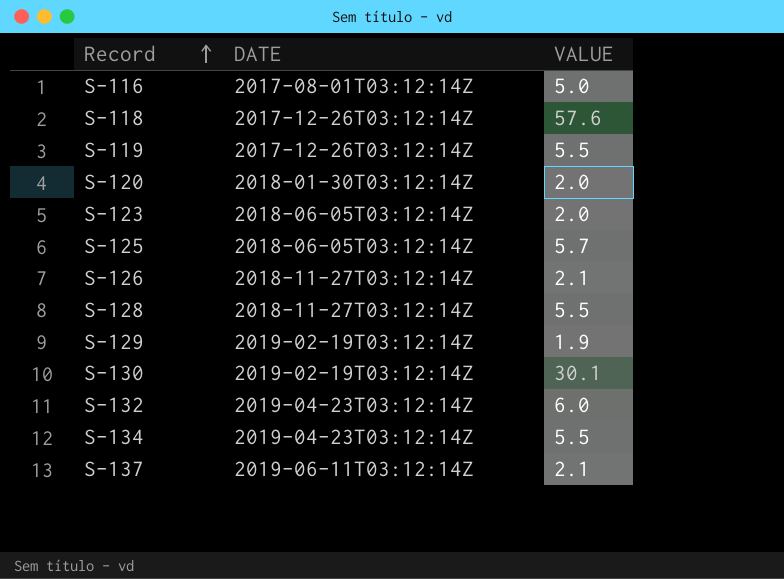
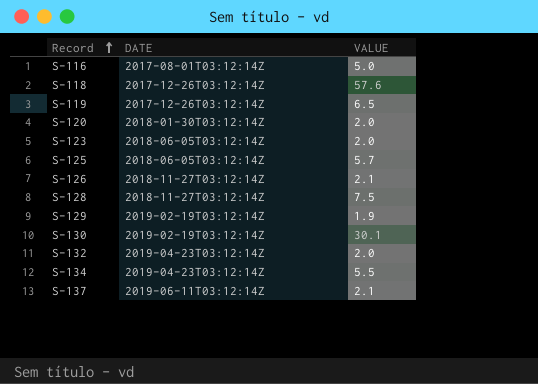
S-119 | VALUE: 5.5 -> 6.5
S-128 | VALUE: 5.5 -> 7.5
S-132 | VALUE: 6.0 -> 2.0

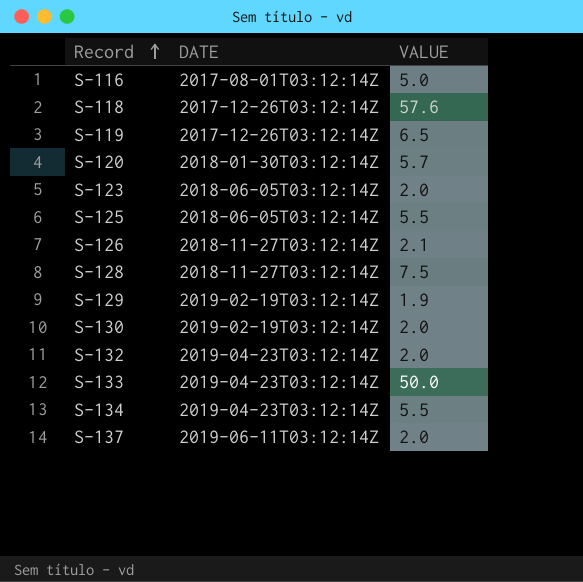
S-120 | VALUE: 2.0 -> 5.7
S-125 | VALUE: 5.7 -> 5.5
S-130 | VALUE: 30.1 -> 2.0
row S-133: none -> 2019-04-23T03:12:14Z | 50.0
S-137 | VALUE: 2.1 -> 2.0

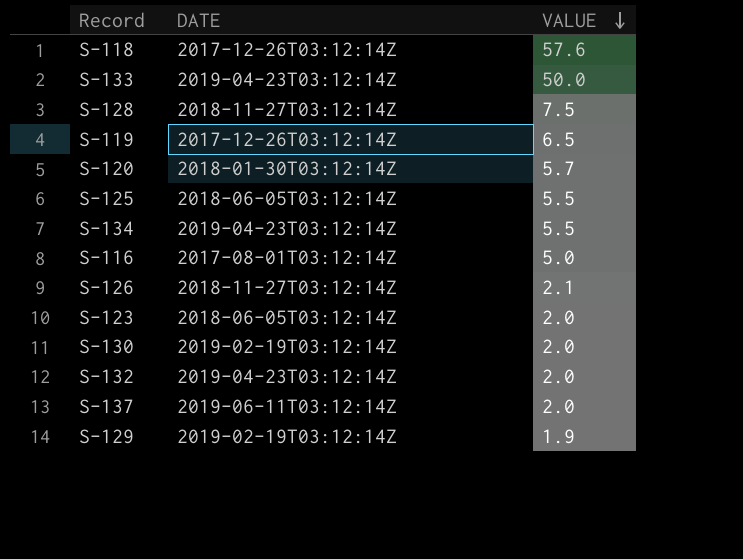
row order: Record ascending -> VALUE descending

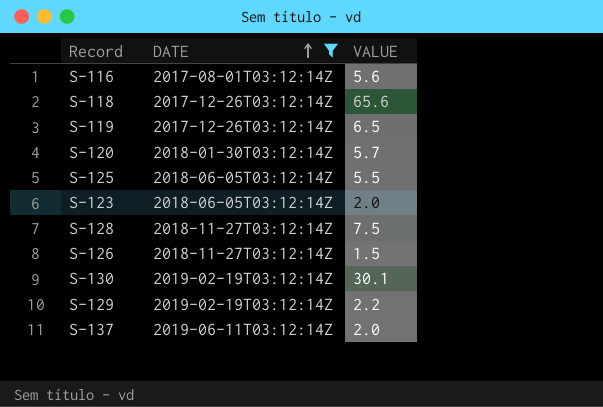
filter: none -> DATE != 2019-04-23T03:12:14Z
row order: VALUE descending -> DATE ascending
S-116 | VALUE: 5.0 -> 5.6
S-118 | VALUE: 57.6 -> 65.6
S-126 | VALUE: 2.1 -> 1.5
S-130 | VALUE: 2.0 -> 30.1
S-129 | VALUE: 1.9 -> 2.2

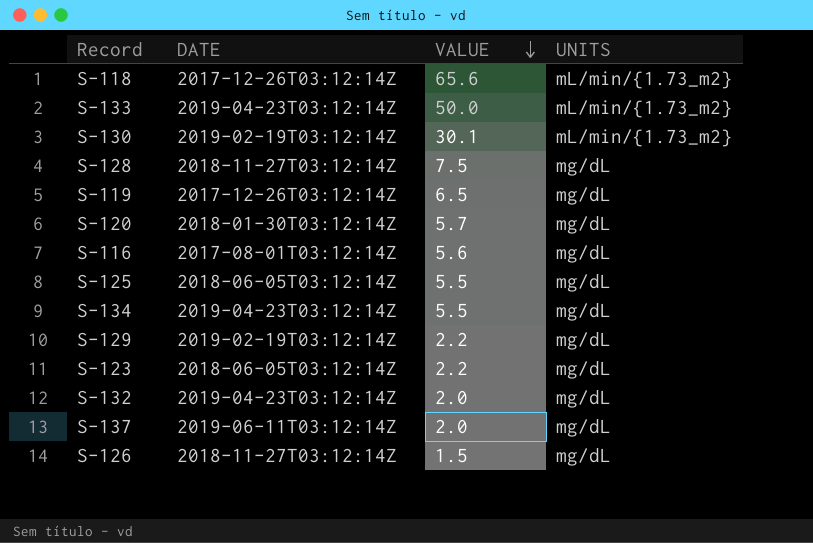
filter: DATE != 2019-04-23T03:12:14Z -> none
row order: DATE ascending -> VALUE descending
column UNITS | position: none -> 4
S-123 | VALUE: 2.0 -> 2.2

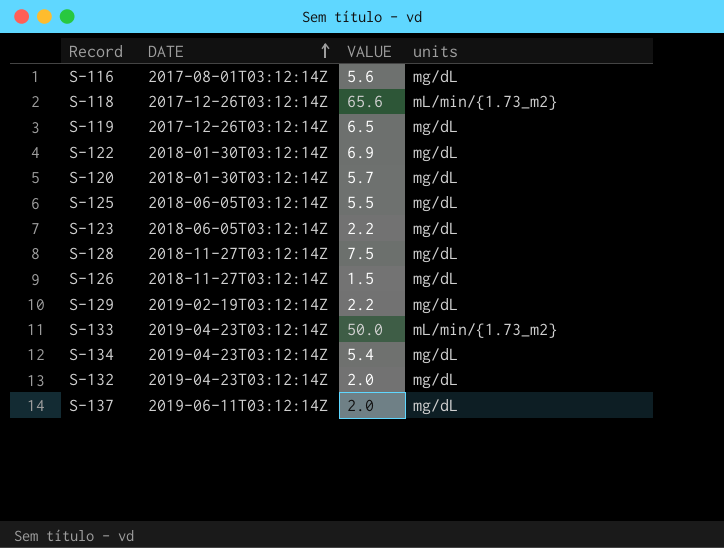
row order: VALUE descending -> DATE ascending
column name: UNITS -> units
row S-130: 2019-02-19T03:12:14Z | 30.1 | mL/min/{1.73_m2} -> none
row S-122: none -> 2018-01-30T03:12:14Z | 6.9 | mg/dL
S-134 | VALUE: 5.5 -> 5.4

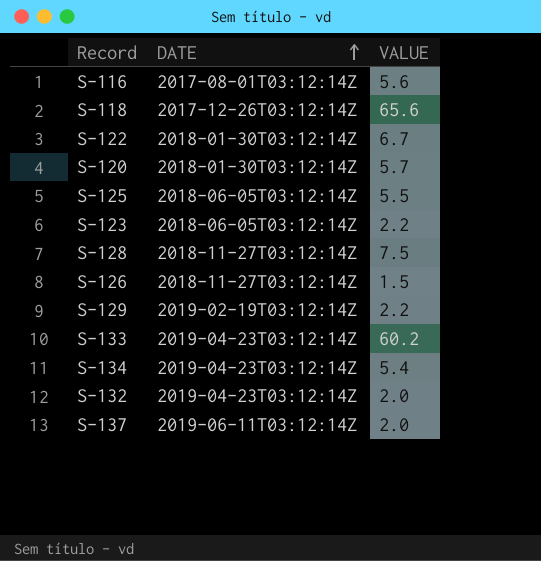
column units | position: 4 -> none
row S-119: 2017-12-26T03:12:14Z | 6.5 | mg/dL -> none
S-122 | VALUE: 6.9 -> 6.7
S-133 | VALUE: 50.0 -> 60.2

